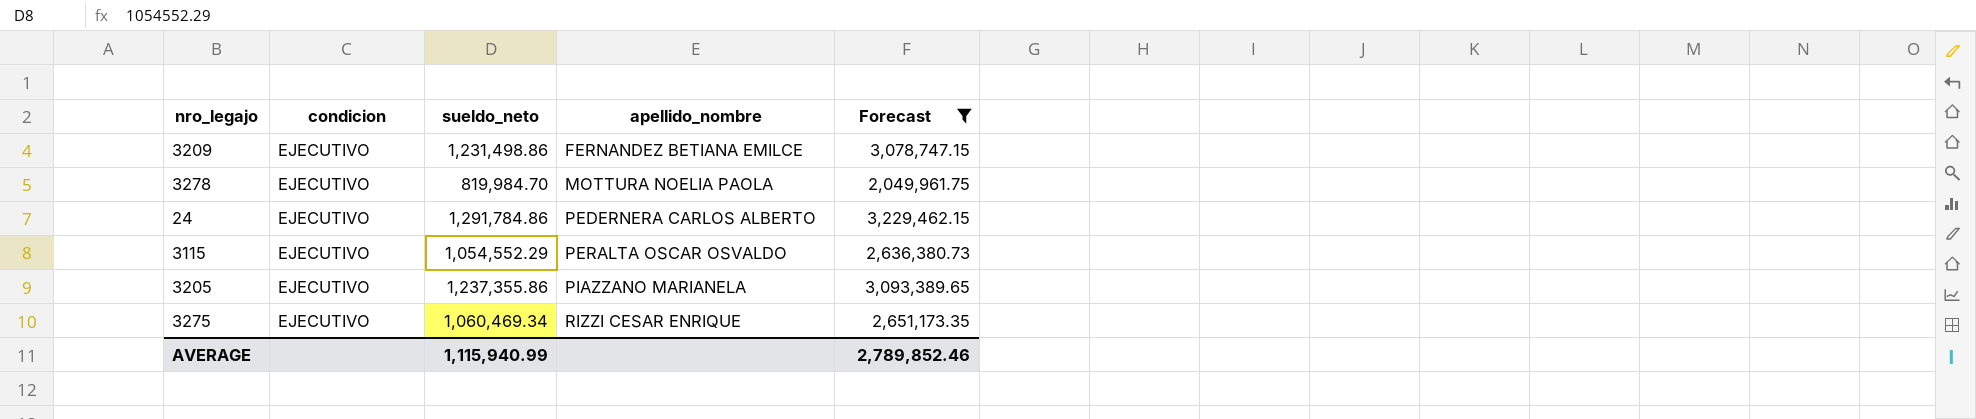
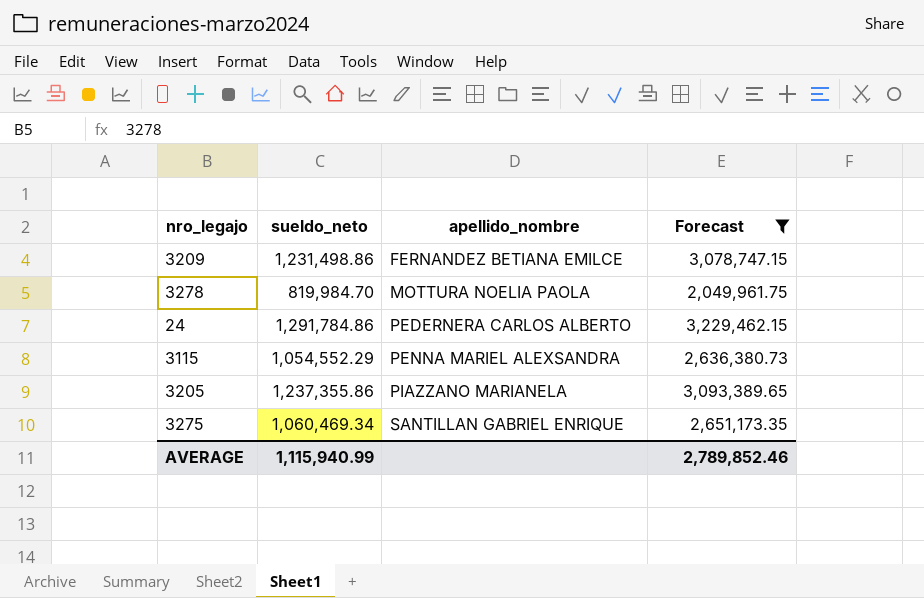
column condicion | position: 2 -> none
3115 | apellido_nombre: PERALTA OSCAR OSVALDO -> PENNA MARIEL ALEXSANDRA
3275 | apellido_nombre: RIZZI CESAR ENRIQUE -> SANTILLAN GABRIEL ENRIQUE

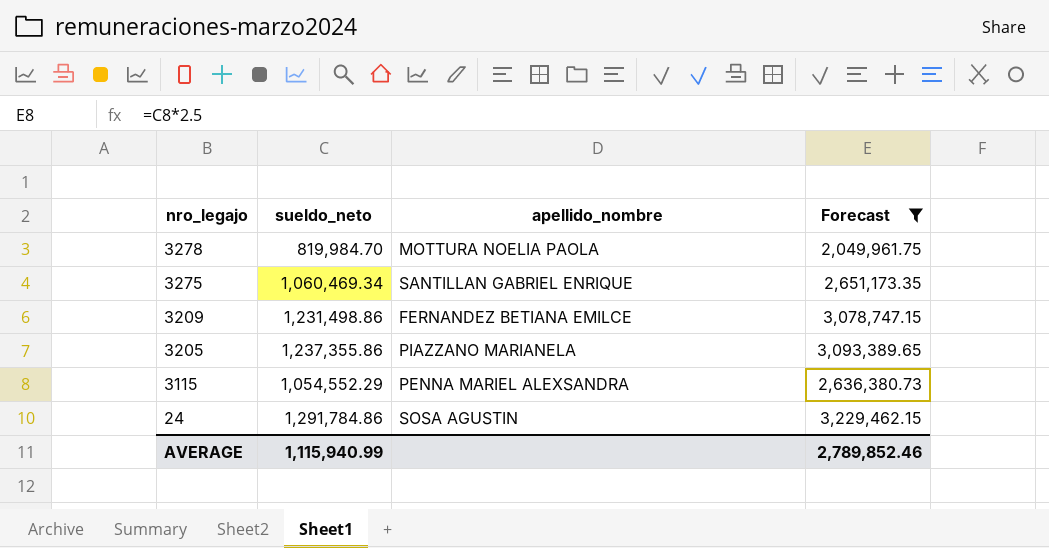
row order: apellido_nombre ascending -> nro_legajo descending
24 | apellido_nombre: PEDERNERA CARLOS ALBERTO -> SOSA AGUSTIN

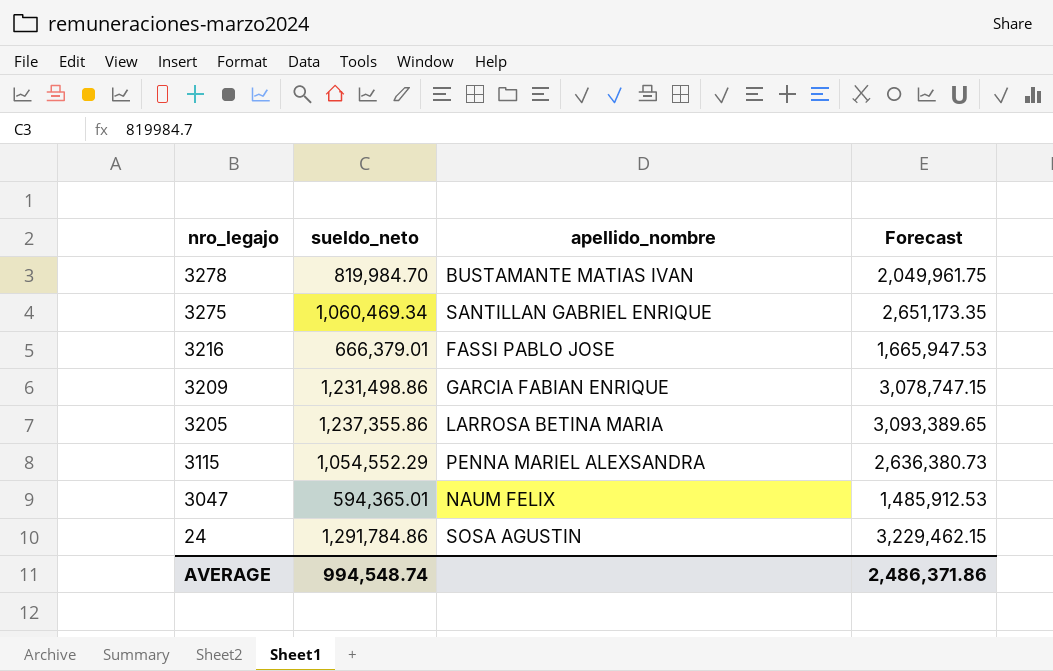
filter: Forecast >= 2,049,961.75 -> none
3278 | apellido_nombre: MOTTURA NOELIA PAOLA -> BUSTAMANTE MATIAS IVAN
3209 | apellido_nombre: FERNANDEZ BETIANA EMILCE -> GARCIA FABIAN ENRIQUE
3205 | apellido_nombre: PIAZZANO MARIANELA -> LARROSA BETINA MARIA
AVERAGE | sueldo_neto: 1,115,940.99 -> 994,548.74
AVERAGE | Forecast: 2,789,852.46 -> 2,486,371.86

